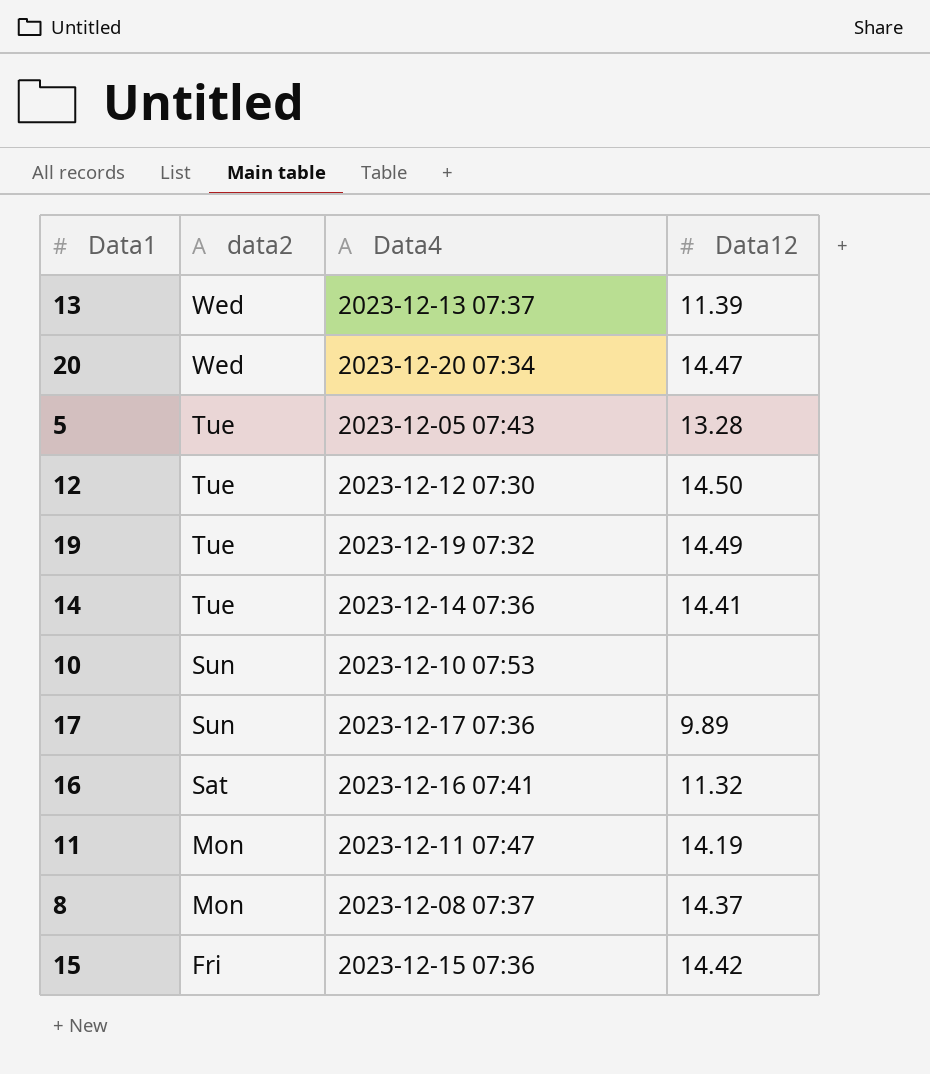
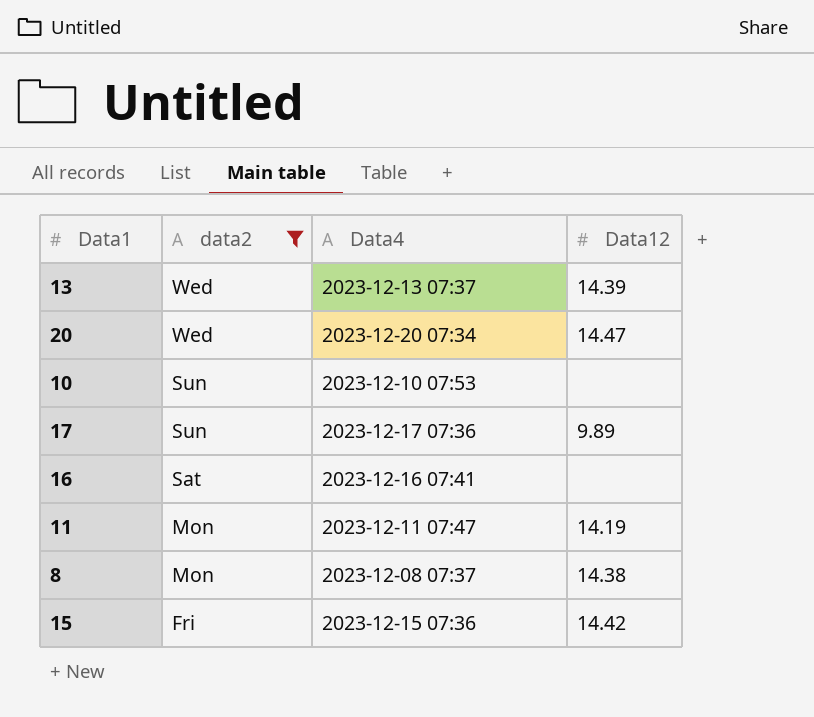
filter: none -> data2 != Tue
13 | Data12: 11.39 -> 14.39
16 | Data12: 11.32 -> none
8 | Data12: 14.37 -> 14.38

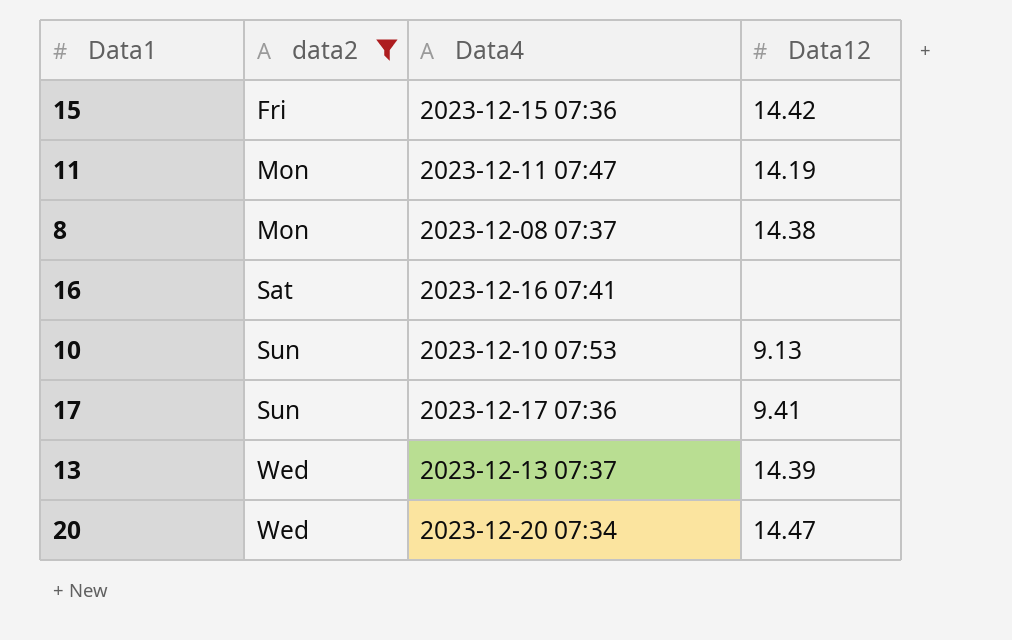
row order: data2 descending -> data2 ascending
10 | Data12: none -> 9.13
17 | Data12: 9.89 -> 9.41

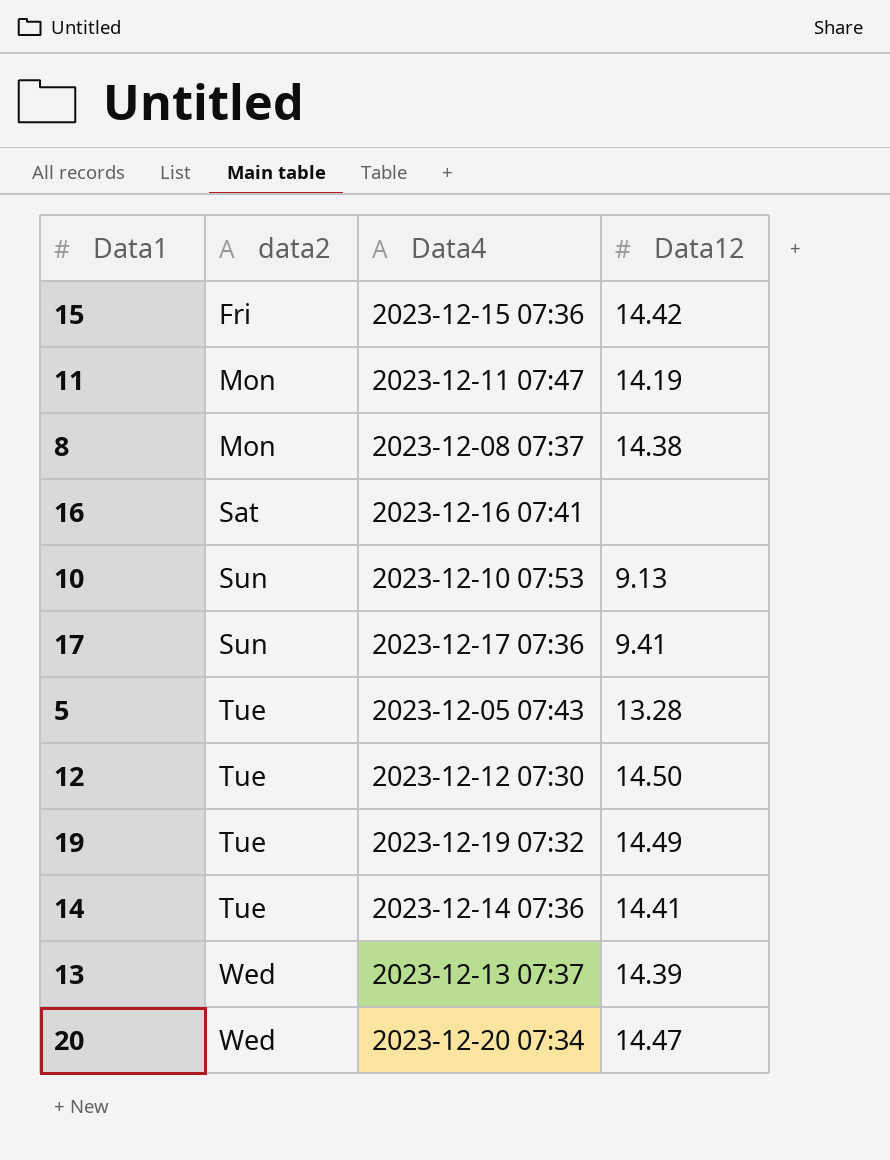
filter: data2 != Tue -> none

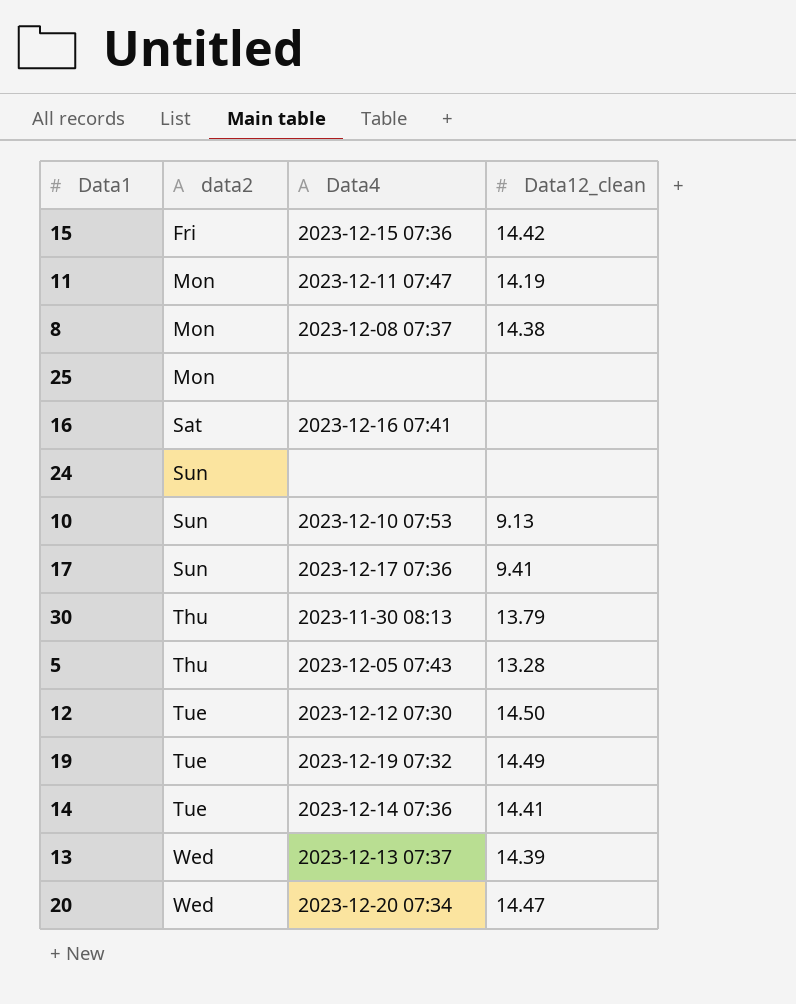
column name: Data12 -> Data12_clean
row 25: none -> Mon | none | none
row 24: none -> Sun | none | none
row 30: none -> Thu | 2023-11-30 08:13 | 13.79
5 | data2: Tue -> Thu

